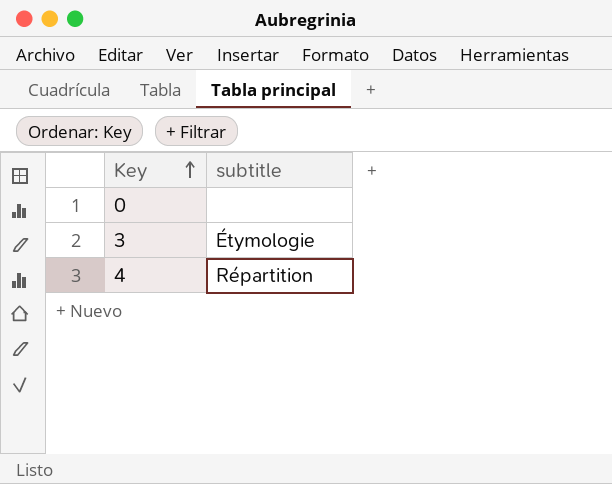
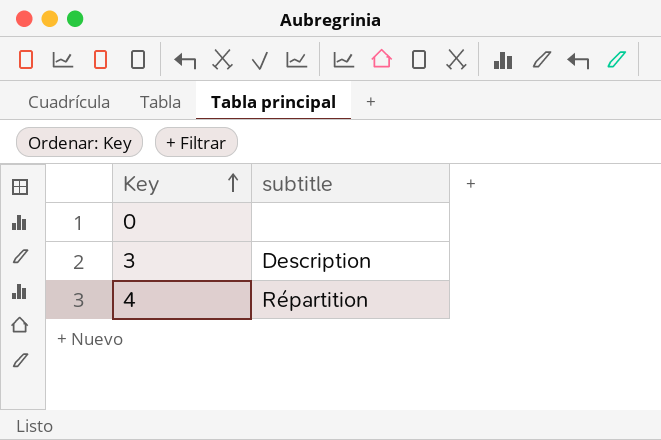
3 | subtitle: Étymologie -> Description

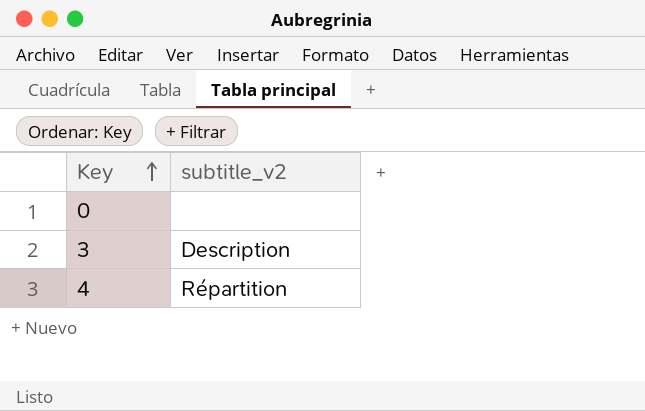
column name: subtitle -> subtitle_v2

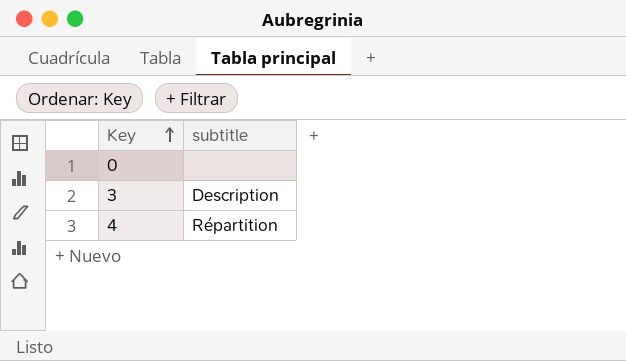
column name: subtitle_v2 -> subtitle

